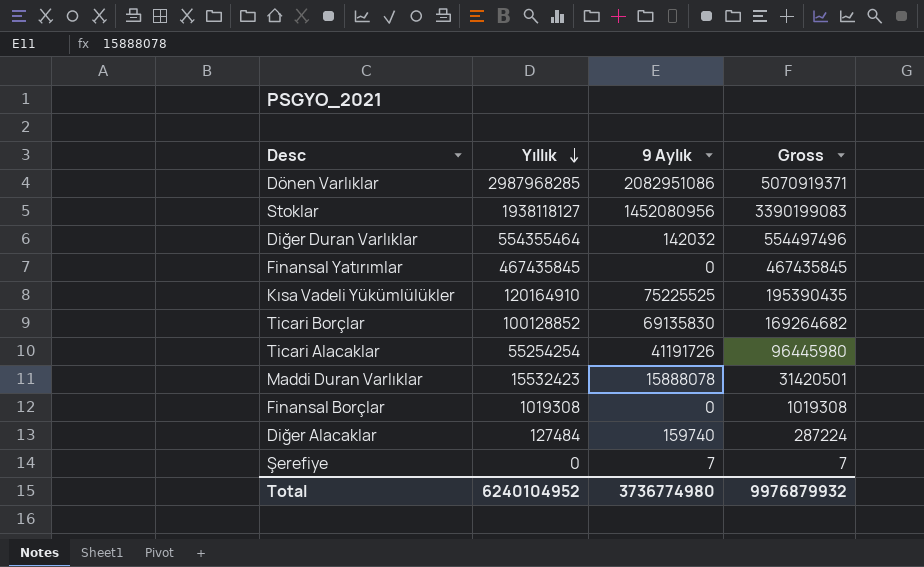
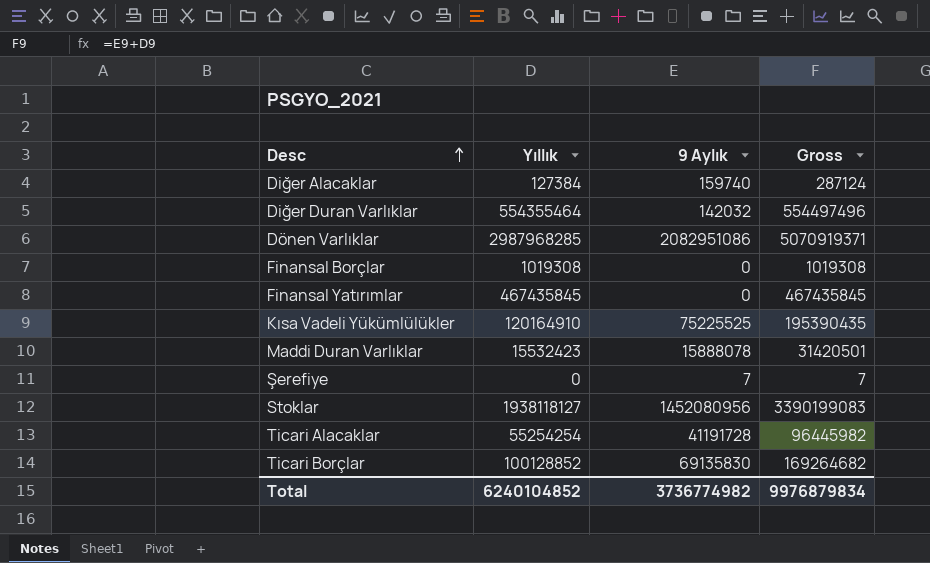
row order: Yıllık descending -> Desc ascending
Diğer Alacaklar | Yıllık: 127484 -> 127384
Diğer Alacaklar | Gross: 287224 -> 287124
Ticari Alacaklar | 9 Aylık: 41191726 -> 41191728
Ticari Alacaklar | Gross: 96445980 -> 96445982
Total | Yıllık: 6240104952 -> 6240104852
Total | 9 Aylık: 3736774980 -> 3736774982
Total | Gross: 9976879932 -> 9976879834

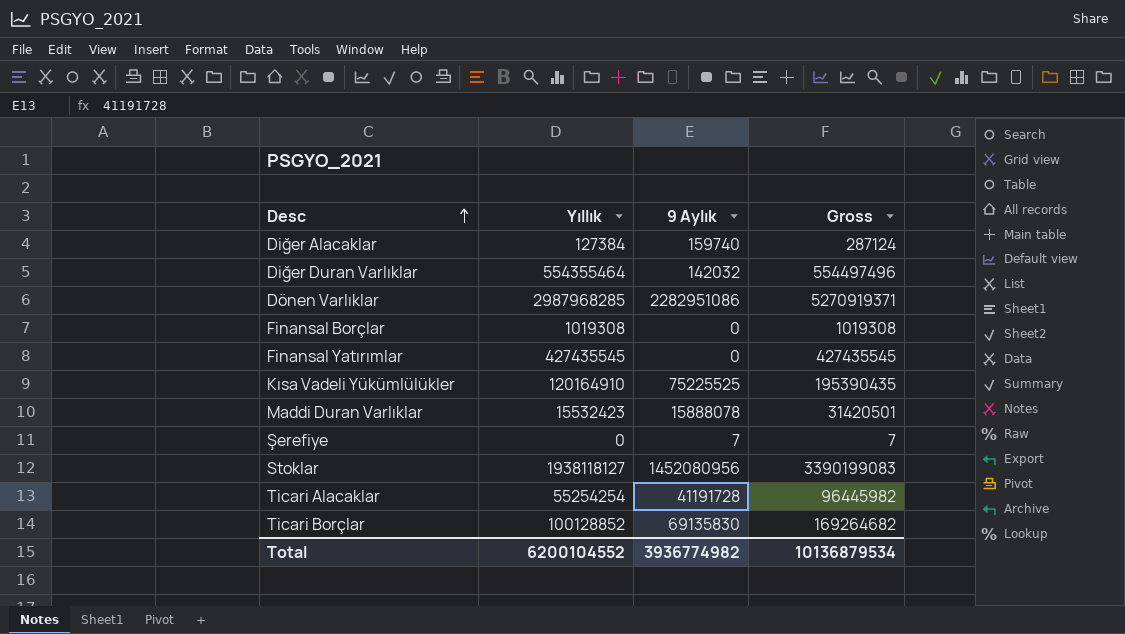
Dönen Varlıklar | 9 Aylık: 2082951086 -> 2282951086
Dönen Varlıklar | Gross: 5070919371 -> 5270919371
Finansal Yatırımlar | Yıllık: 467435845 -> 427435545
Finansal Yatırımlar | Gross: 467435845 -> 427435545
Total | Yıllık: 6240104852 -> 6200104552
Total | 9 Aylık: 3736774982 -> 3936774982
Total | Gross: 9976879834 -> 10136879534

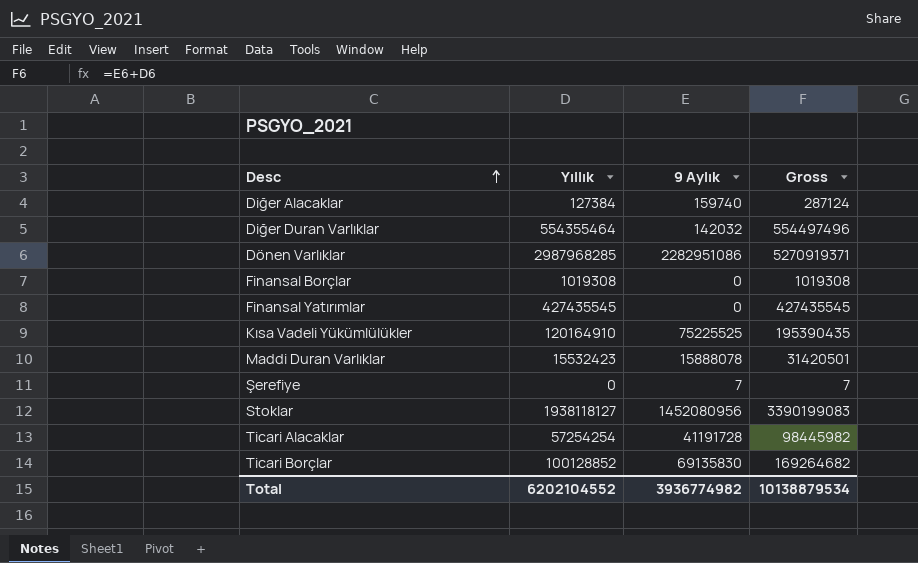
Ticari Alacaklar | Yıllık: 55254254 -> 57254254
Ticari Alacaklar | Gross: 96445982 -> 98445982
Total | Yıllık: 6200104552 -> 6202104552
Total | Gross: 10136879534 -> 10138879534

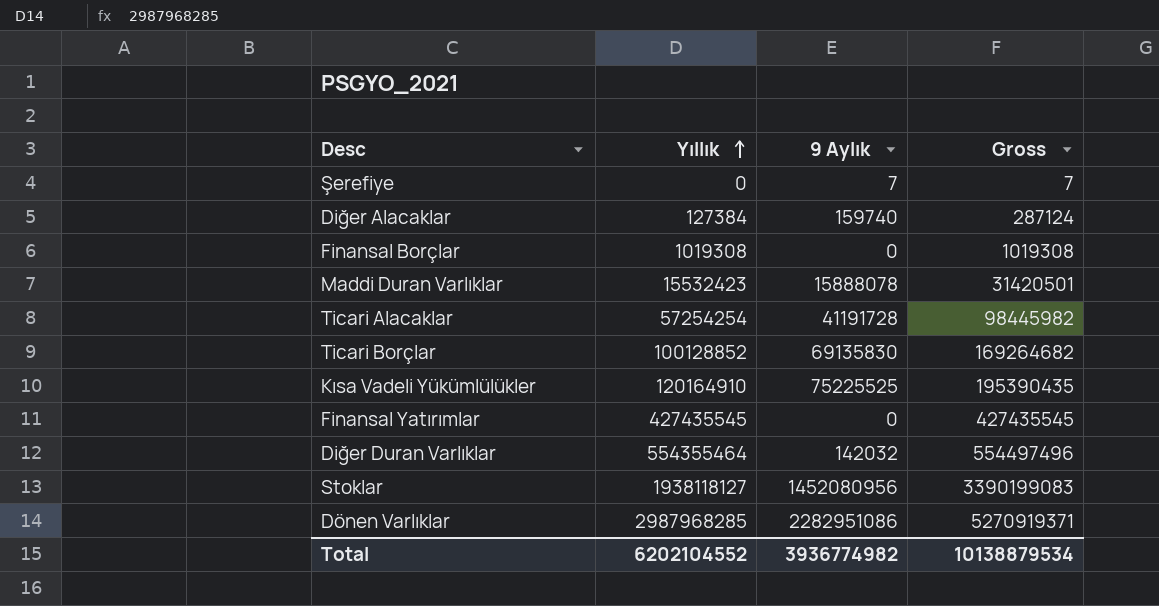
row order: Desc ascending -> Yıllık ascending

